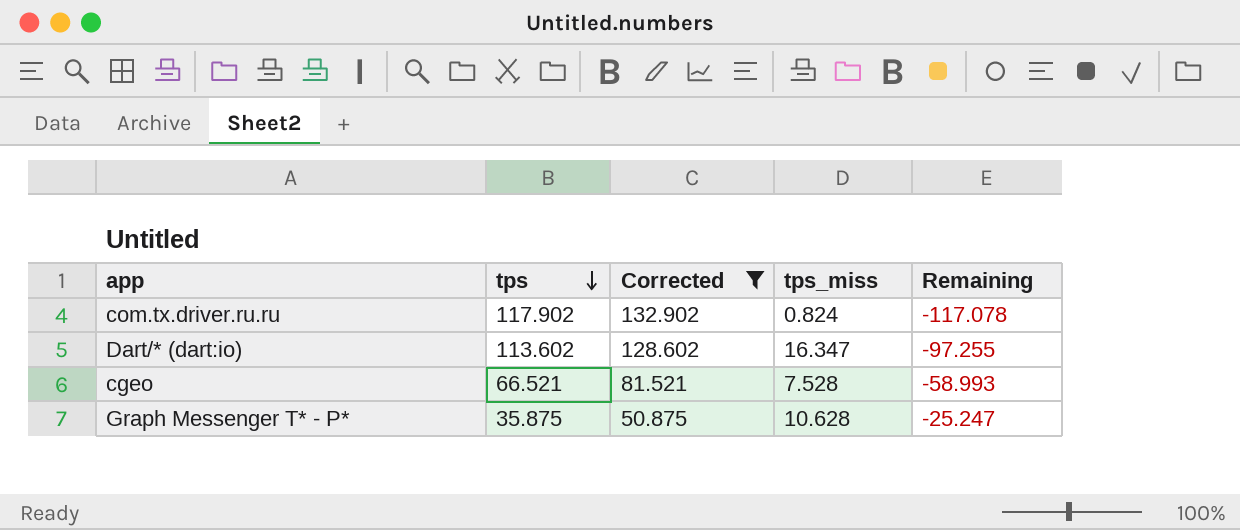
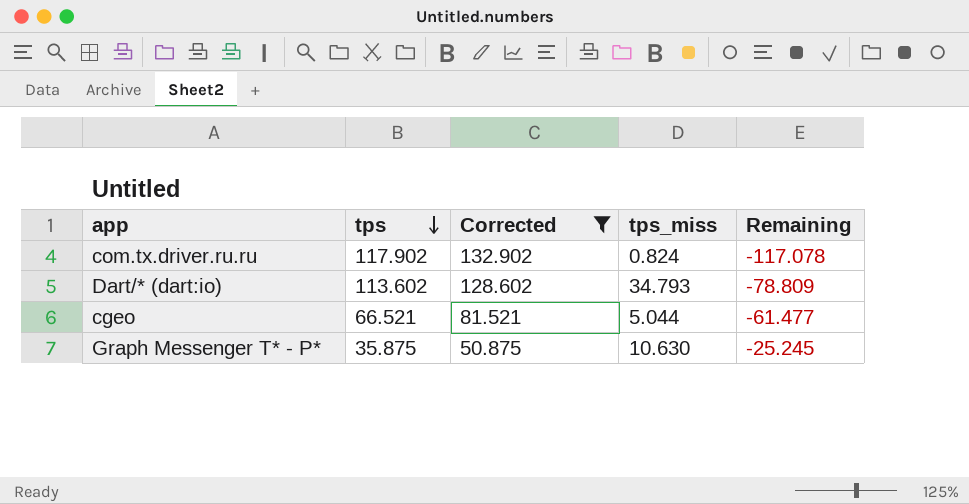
Dart/* (dart:io) | tps_miss: 16.347 -> 34.793
Dart/* (dart:io) | Remaining: -97.255 -> -78.809
cgeo | tps_miss: 7.528 -> 5.044
cgeo | Remaining: -58.993 -> -61.477
Graph Messenger T* - P* | tps_miss: 10.628 -> 10.630
Graph Messenger T* - P* | Remaining: -25.247 -> -25.245

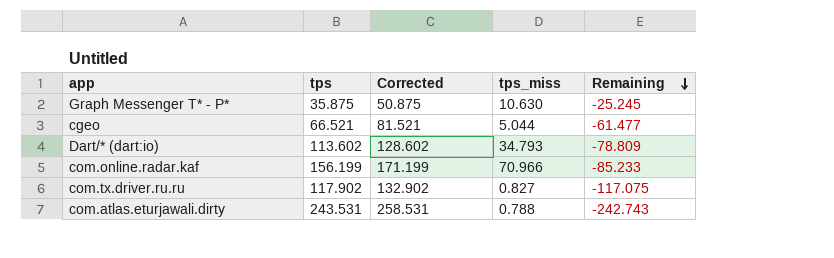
filter: Corrected <= 132.902 -> none
row order: tps descending -> Remaining descending
com.tx.driver.ru.ru | tps_miss: 0.824 -> 0.827
com.tx.driver.ru.ru | Remaining: -117.078 -> -117.075

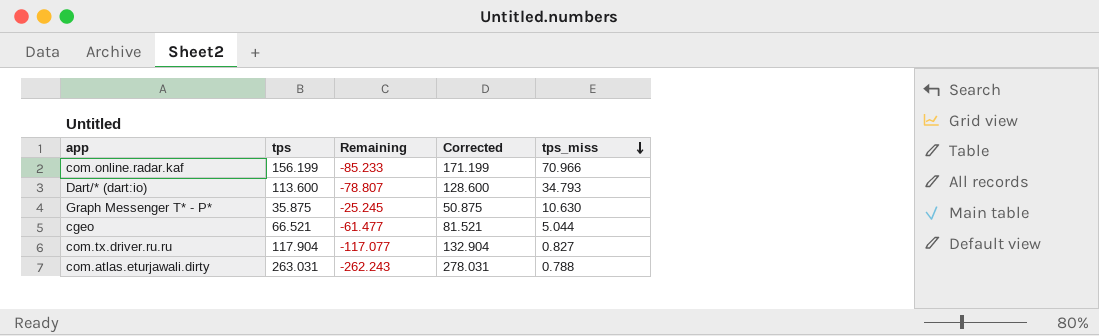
row order: Remaining descending -> tps_miss descending
column Remaining | position: 5 -> 3
Dart/* (dart:io) | tps: 113.602 -> 113.600
Dart/* (dart:io) | Remaining: -78.809 -> -78.807
Dart/* (dart:io) | Corrected: 128.602 -> 128.600
com.tx.driver.ru.ru | tps: 117.902 -> 117.904
com.tx.driver.ru.ru | Remaining: -117.075 -> -117.077
com.tx.driver.ru.ru | Corrected: 132.902 -> 132.904
com.atlas.eturjawali.dirty | tps: 243.531 -> 263.031
com.atlas.eturjawali.dirty | Remaining: -242.743 -> -262.243
com.atlas.eturjawali.dirty | Corrected: 258.531 -> 278.031

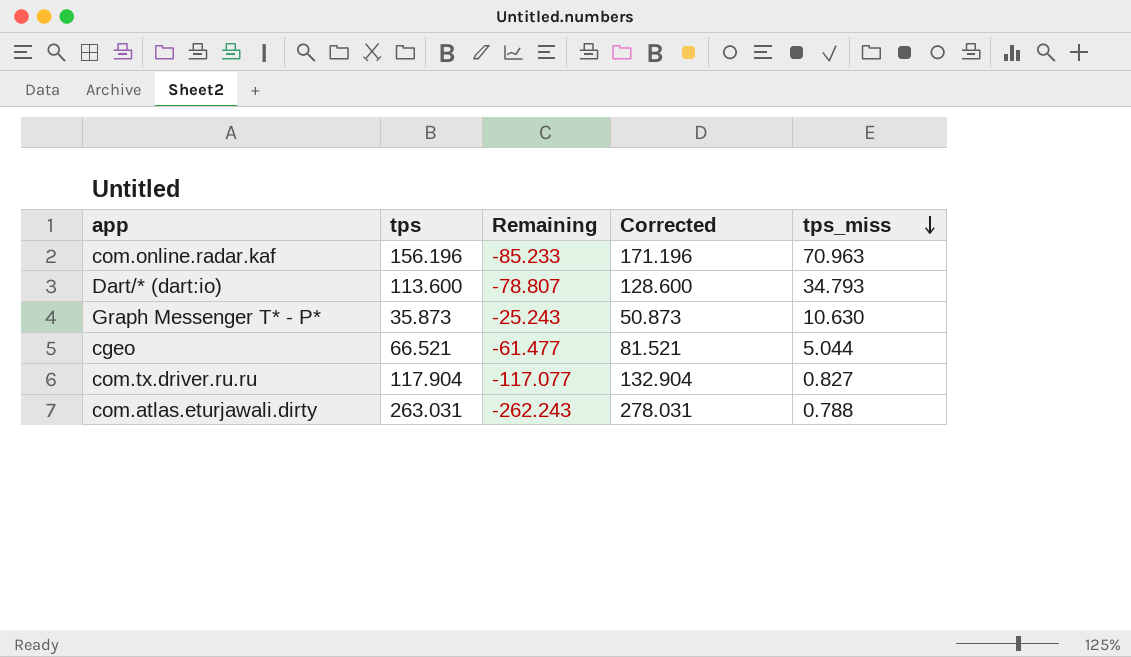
com.online.radar.kaf | tps: 156.199 -> 156.196
com.online.radar.kaf | Corrected: 171.199 -> 171.196
com.online.radar.kaf | tps_miss: 70.966 -> 70.963
Graph Messenger T* - P* | tps: 35.875 -> 35.873
Graph Messenger T* - P* | Remaining: -25.245 -> -25.243
Graph Messenger T* - P* | Corrected: 50.875 -> 50.873

